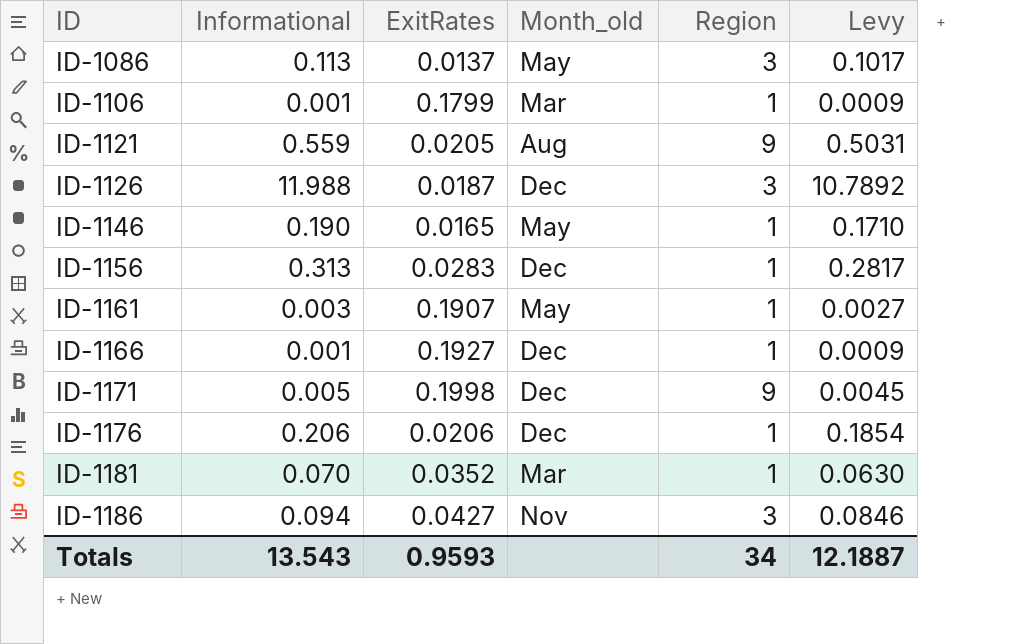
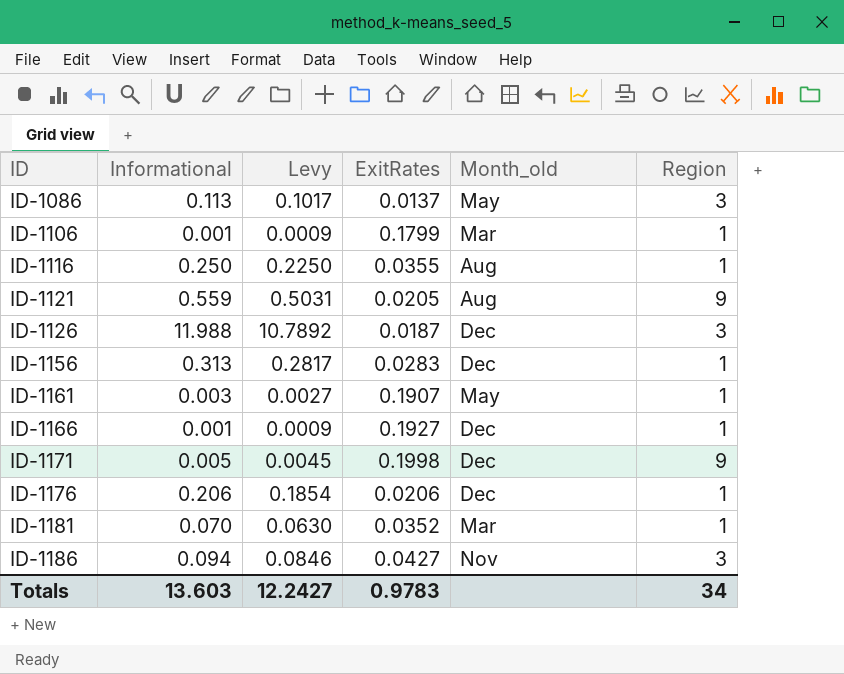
column Levy | position: 6 -> 3
row ID-1146: 0.190 | 0.0165 | May | 1 | 0.1710 -> none
row ID-1116: none -> 0.250 | 0.2250 | 0.0355 | Aug | 1
Totals | Informational: 13.543 -> 13.603
Totals | Levy: 12.1887 -> 12.2427
Totals | ExitRates: 0.9593 -> 0.9783

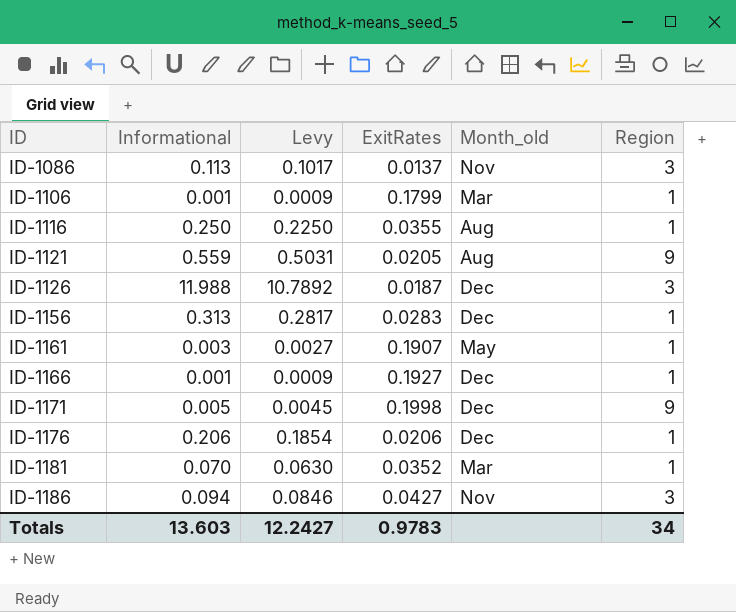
ID-1086 | Month_old: May -> Nov

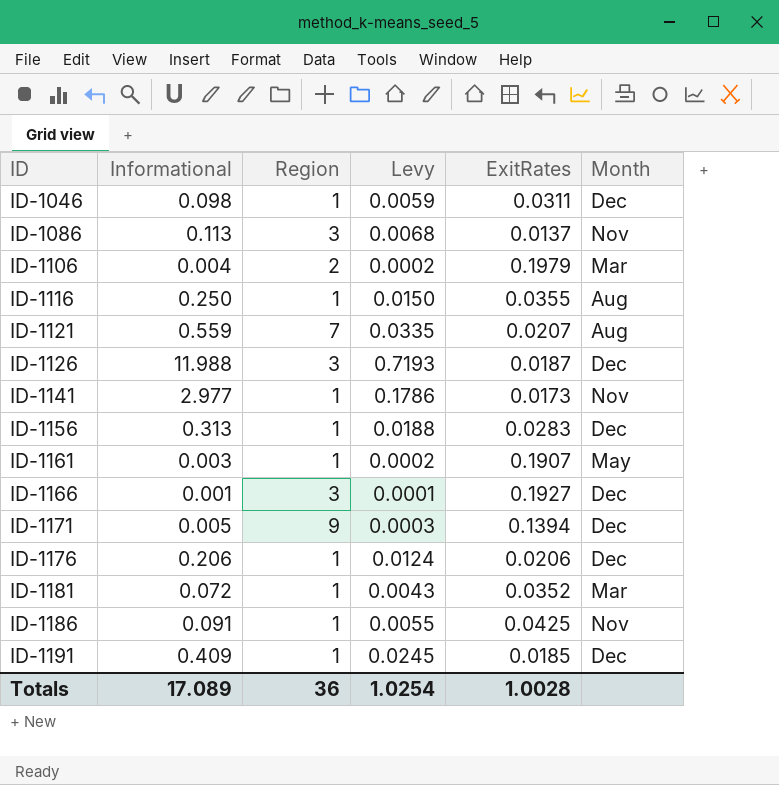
column Region | position: 6 -> 3
column Levy | formula: [Informational] * 0.9 -> [Informational] * 0.06
column name: Month_old -> Month
row ID-1046: none -> 0.098 | 1 | 0.0059 | 0.0311 | Dec
ID-1106 | Informational: 0.001 -> 0.004
ID-1106 | Region: 1 -> 2
ID-1106 | ExitRates: 0.1799 -> 0.1979
ID-1121 | Region: 9 -> 7
ID-1121 | ExitRates: 0.0205 -> 0.0207
row ID-1141: none -> 2.977 | 1 | 0.1786 | 0.0173 | Nov
ID-1166 | Region: 1 -> 3
ID-1171 | ExitRates: 0.1998 -> 0.1394
ID-1181 | Informational: 0.070 -> 0.072
ID-1186 | Informational: 0.094 -> 0.091
ID-1186 | Region: 3 -> 1
ID-1186 | ExitRates: 0.0427 -> 0.0425
row ID-1191: none -> 0.409 | 1 | 0.0245 | 0.0185 | Dec
Totals | Informational: 13.603 -> 17.089
Totals | Region: 34 -> 36
Totals | Levy: 12.2427 -> 1.0254
Totals | ExitRates: 0.9783 -> 1.0028

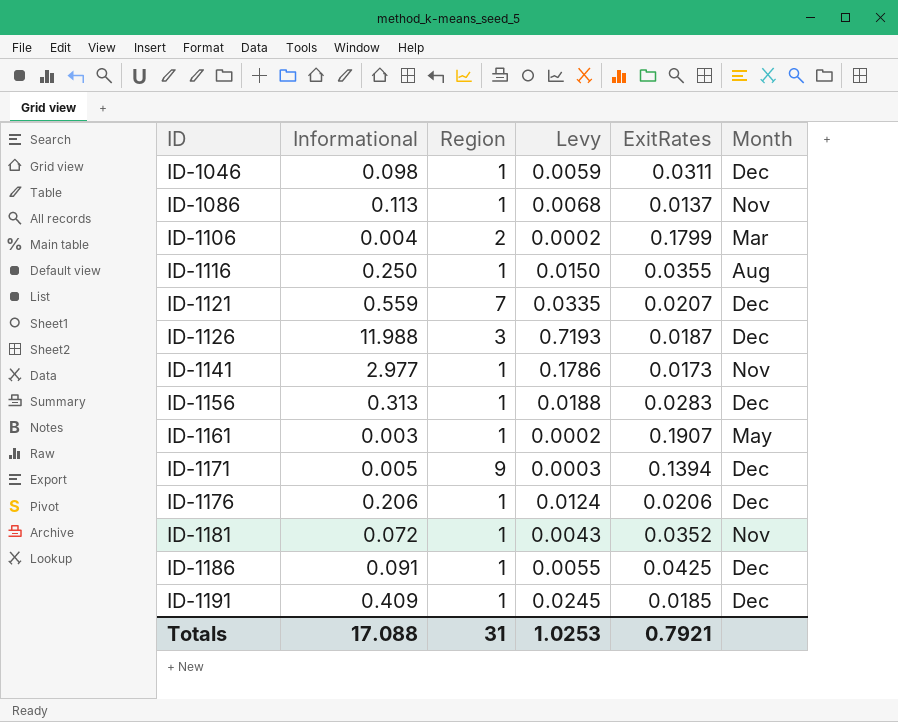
row ID-1166: 0.001 | 3 | 0.0001 | 0.1927 | Dec -> none
ID-1086 | Region: 3 -> 1
ID-1106 | ExitRates: 0.1979 -> 0.1799
ID-1121 | Month: Aug -> Dec
ID-1181 | Month: Mar -> Nov
ID-1186 | Month: Nov -> Dec
Totals | Informational: 17.089 -> 17.088
Totals | Region: 36 -> 31
Totals | Levy: 1.0254 -> 1.0253
Totals | ExitRates: 1.0028 -> 0.7921

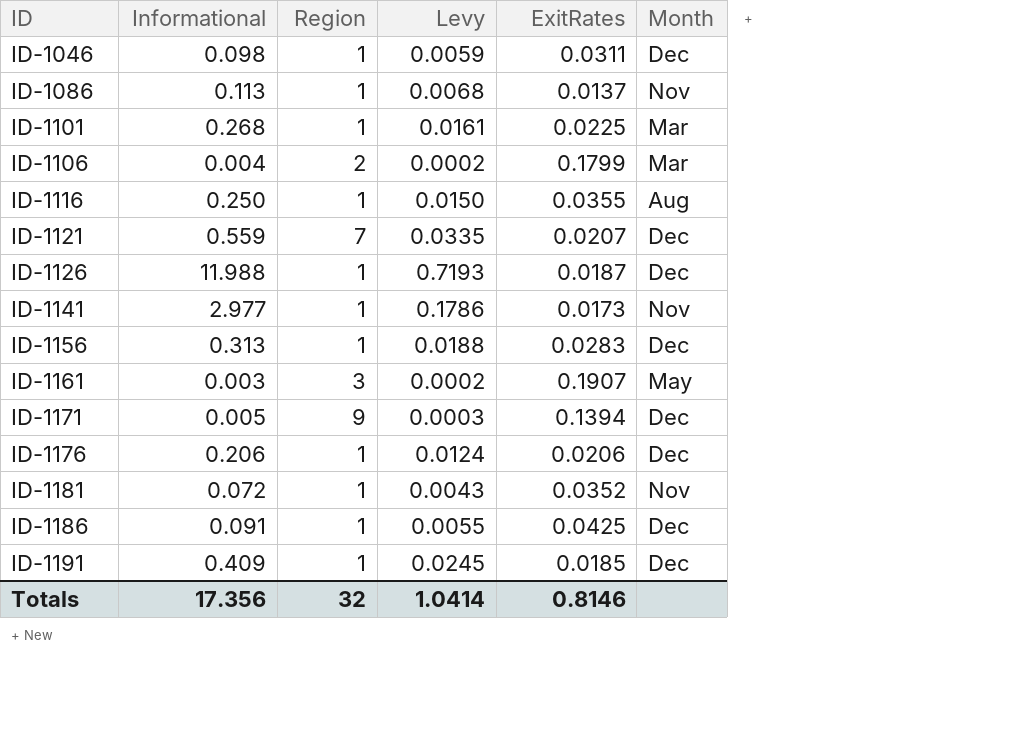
row ID-1101: none -> 0.268 | 1 | 0.0161 | 0.0225 | Mar
ID-1126 | Region: 3 -> 1
ID-1161 | Region: 1 -> 3
Totals | Informational: 17.088 -> 17.356
Totals | Region: 31 -> 32
Totals | Levy: 1.0253 -> 1.0414
Totals | ExitRates: 0.7921 -> 0.8146

